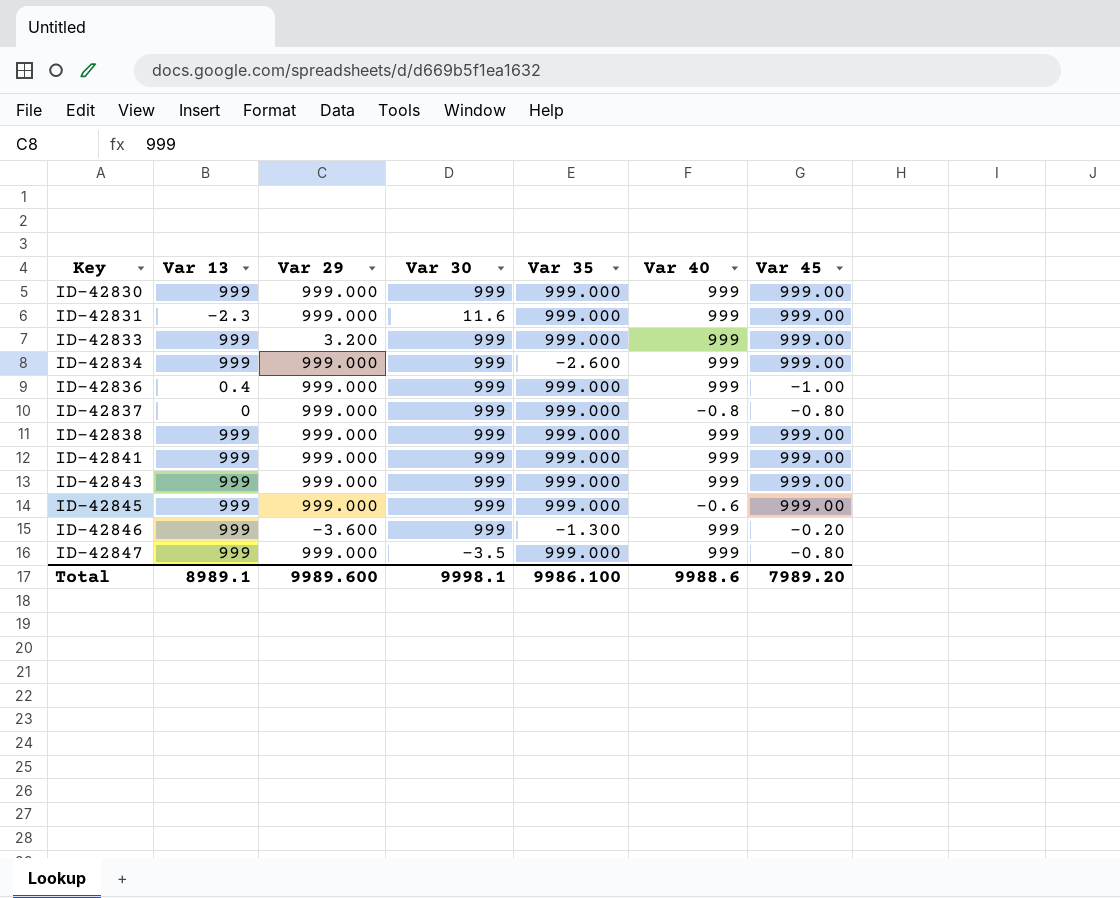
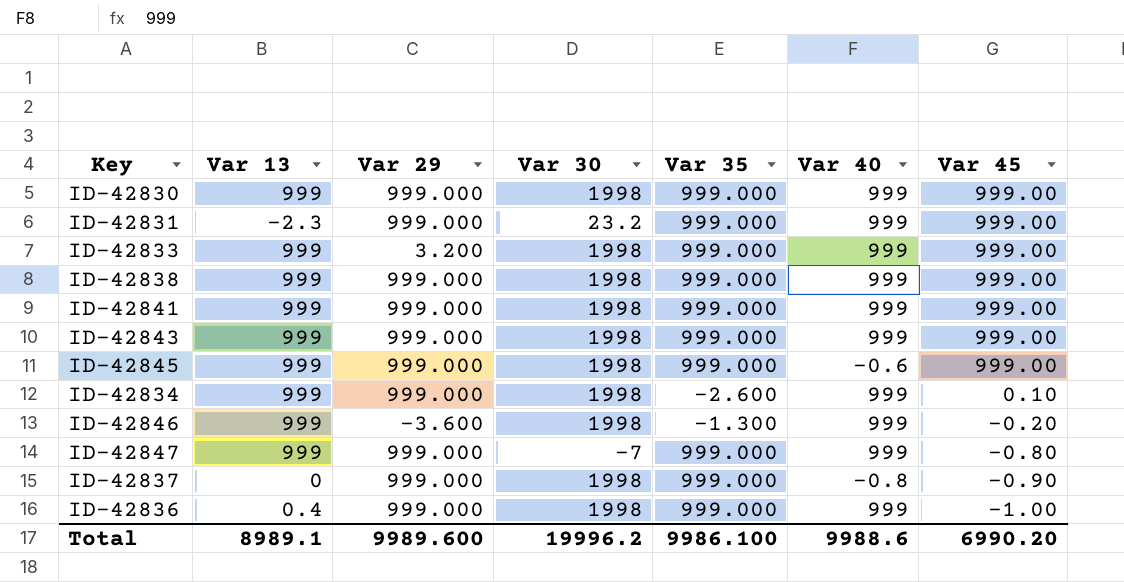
row order: Key ascending -> Var 45 descending
ID-42830 | Var 30: 999 -> 1998
ID-42831 | Var 30: 11.6 -> 23.2
ID-42833 | Var 30: 999 -> 1998
ID-42838 | Var 30: 999 -> 1998
ID-42841 | Var 30: 999 -> 1998
ID-42843 | Var 30: 999 -> 1998
ID-42845 | Var 30: 999 -> 1998
ID-42834 | Var 30: 999 -> 1998
ID-42834 | Var 45: 999.00 -> 0.10
ID-42846 | Var 30: 999 -> 1998
ID-42847 | Var 30: -3.5 -> -7
ID-42837 | Var 30: 999 -> 1998
ID-42837 | Var 45: -0.80 -> -0.90
ID-42836 | Var 30: 999 -> 1998
Total | Var 30: 9998.1 -> 19996.2
Total | Var 45: 7989.20 -> 6990.20

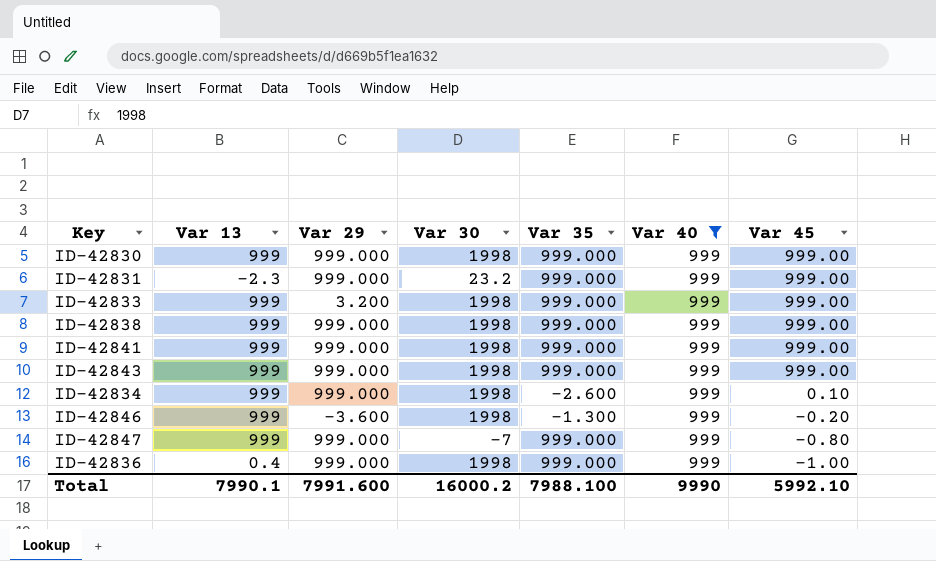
filter: none -> Var 40 = 999
Total | Var 13: 8989.1 -> 7990.1
Total | Var 29: 9989.600 -> 7991.600
Total | Var 30: 19996.2 -> 16000.2
Total | Var 35: 9986.100 -> 7988.100
Total | Var 40: 9988.6 -> 9990
Total | Var 45: 6990.20 -> 5992.10

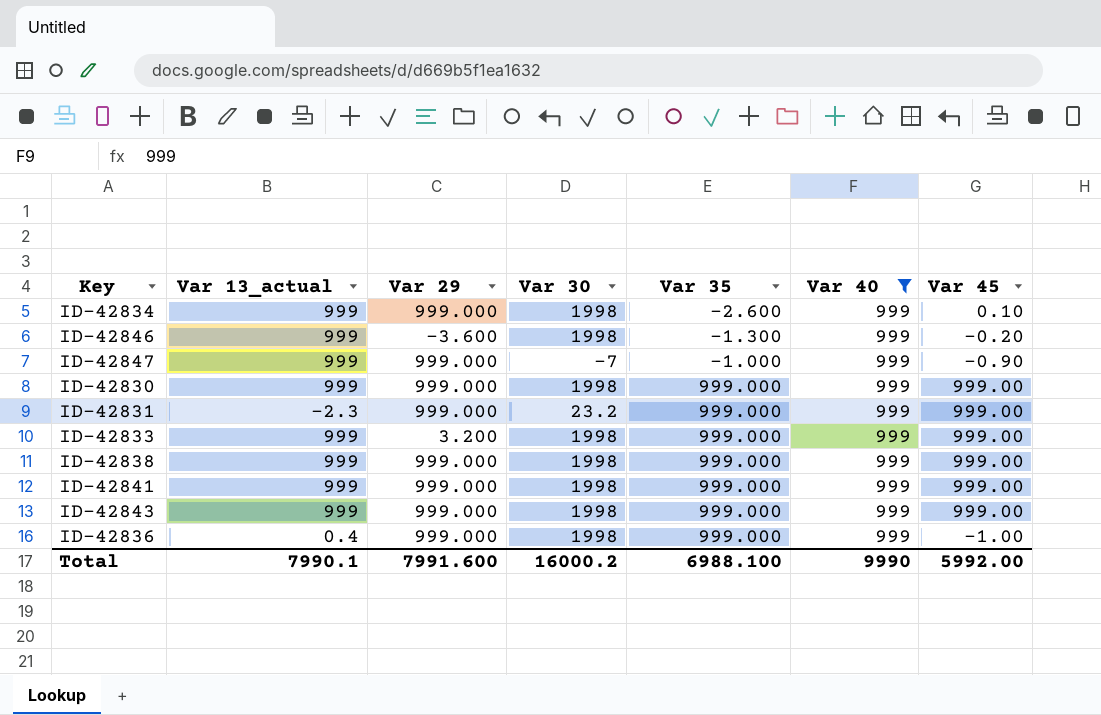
row order: Var 45 descending -> Var 35 ascending
column name: Var 13 -> Var 13_actual
ID-42847 | Var 35: 999.000 -> -1.000
ID-42847 | Var 45: -0.80 -> -0.90
Total | Var 35: 7988.100 -> 6988.100
Total | Var 45: 5992.10 -> 5992.00

